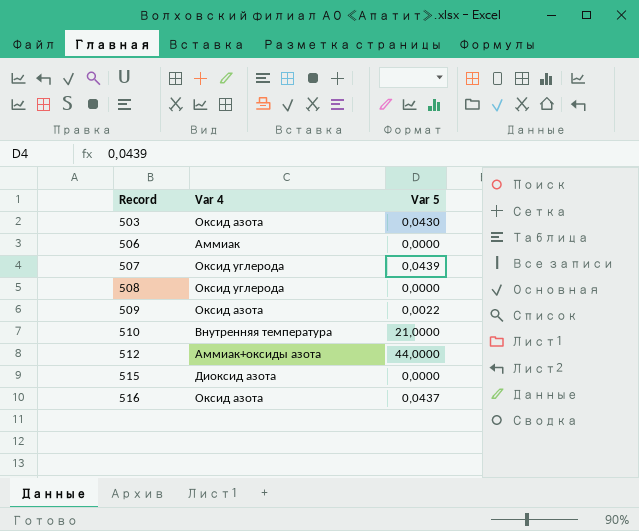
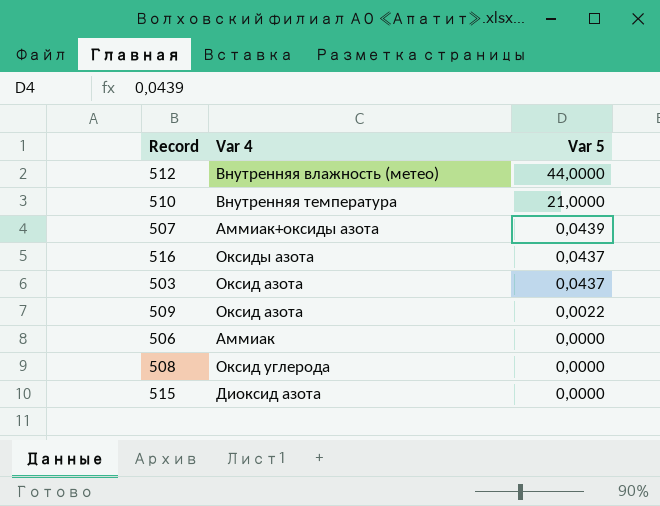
row order: Record ascending -> Var 5 descending
512 | Var 4: Аммиак+оксиды азота -> Внутренняя влажность (метео)
507 | Var 4: Оксид углерода -> Аммиак+оксиды азота
516 | Var 4: Оксид азота -> Оксиды азота
503 | Var 5: 0,0430 -> 0,0437

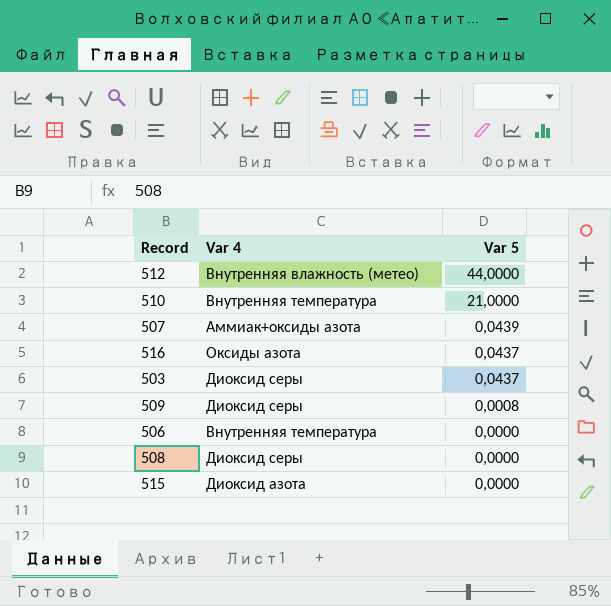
503 | Var 4: Оксид азота -> Диоксид серы
509 | Var 4: Оксид азота -> Диоксид серы
509 | Var 5: 0,0022 -> 0,0008
506 | Var 4: Аммиак -> Внутренняя температура
508 | Var 4: Оксид углерода -> Диоксид серы

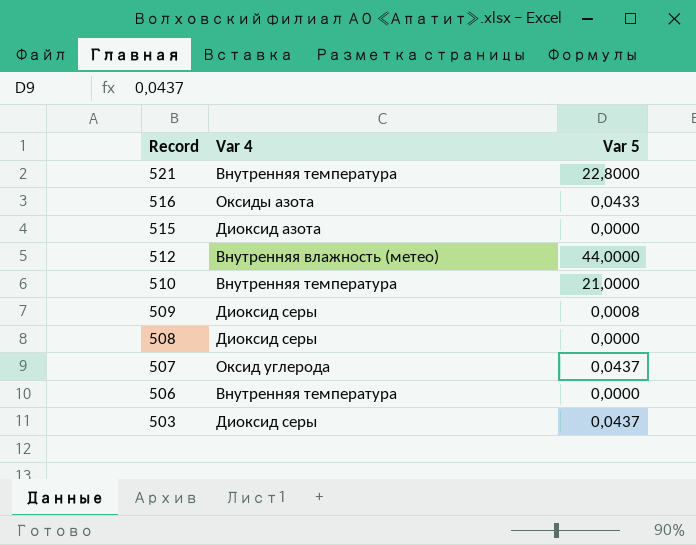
row order: Var 5 descending -> Record descending
row 521: none -> Внутренняя температура | 22,8000
516 | Var 5: 0,0437 -> 0,0433
507 | Var 4: Аммиак+оксиды азота -> Оксид углерода
507 | Var 5: 0,0439 -> 0,0437

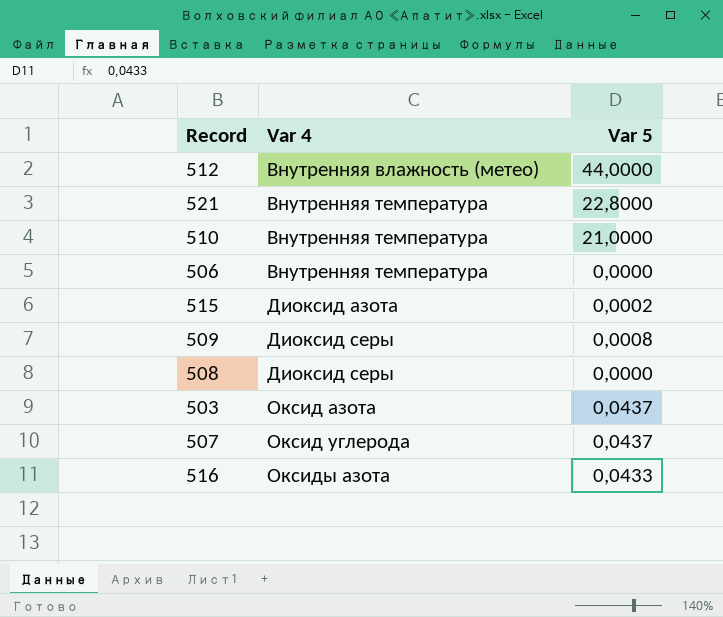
row order: Record descending -> Var 4 ascending
515 | Var 5: 0,0000 -> 0,0002
503 | Var 4: Диоксид серы -> Оксид азота

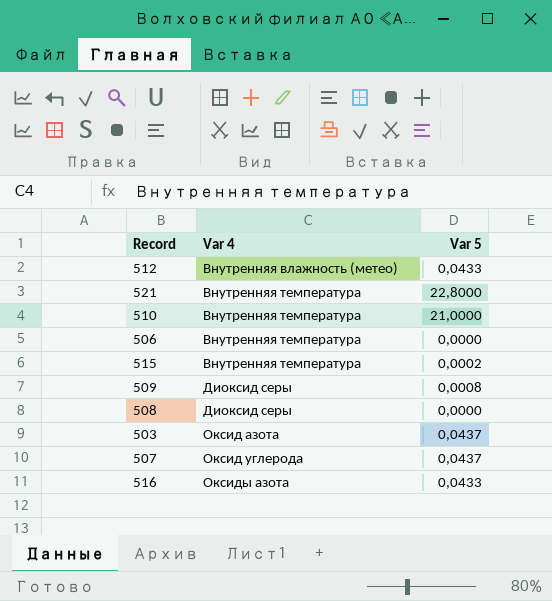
512 | Var 5: 44,0000 -> 0,0433
515 | Var 4: Диоксид азота -> Внутренняя температура

